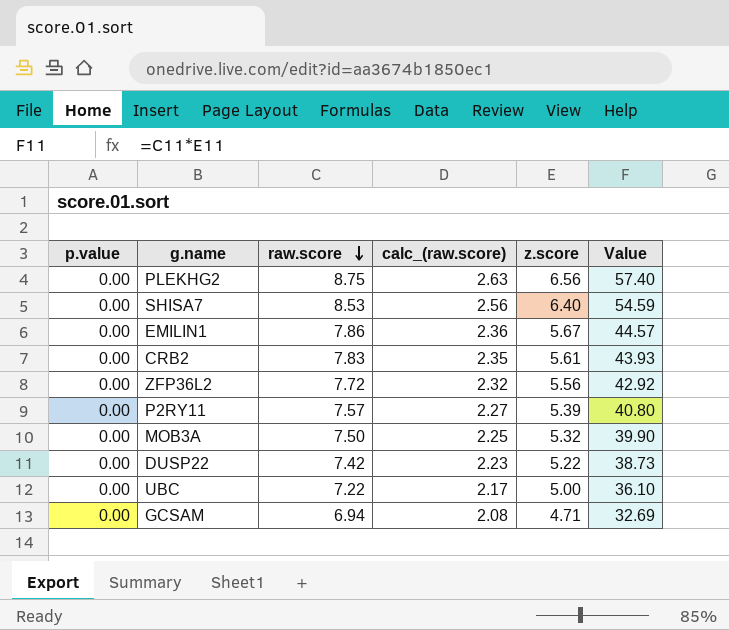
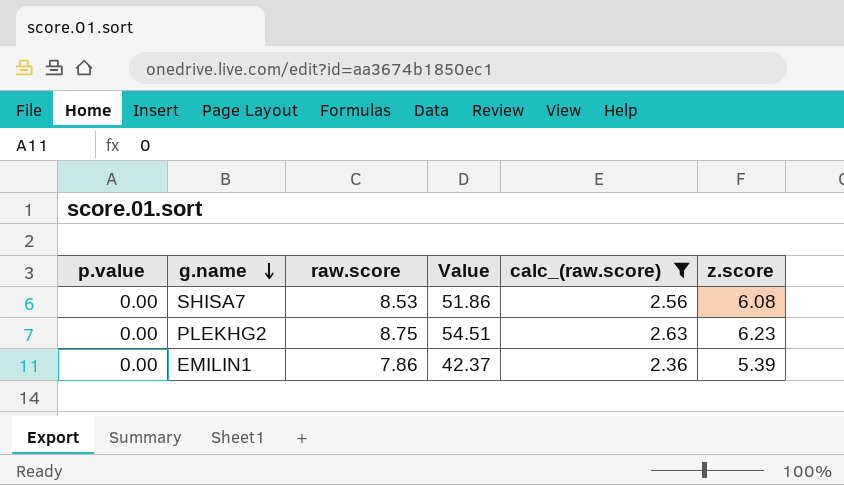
filter: none -> calc_(raw.score) >= 2.36
row order: raw.score descending -> g.name descending
column Value | position: 6 -> 4
SHISA7 | Value: 54.59 -> 51.86
SHISA7 | z.score: 6.40 -> 6.08
PLEKHG2 | Value: 57.40 -> 54.51
PLEKHG2 | z.score: 6.56 -> 6.23
EMILIN1 | Value: 44.57 -> 42.37
EMILIN1 | z.score: 5.67 -> 5.39

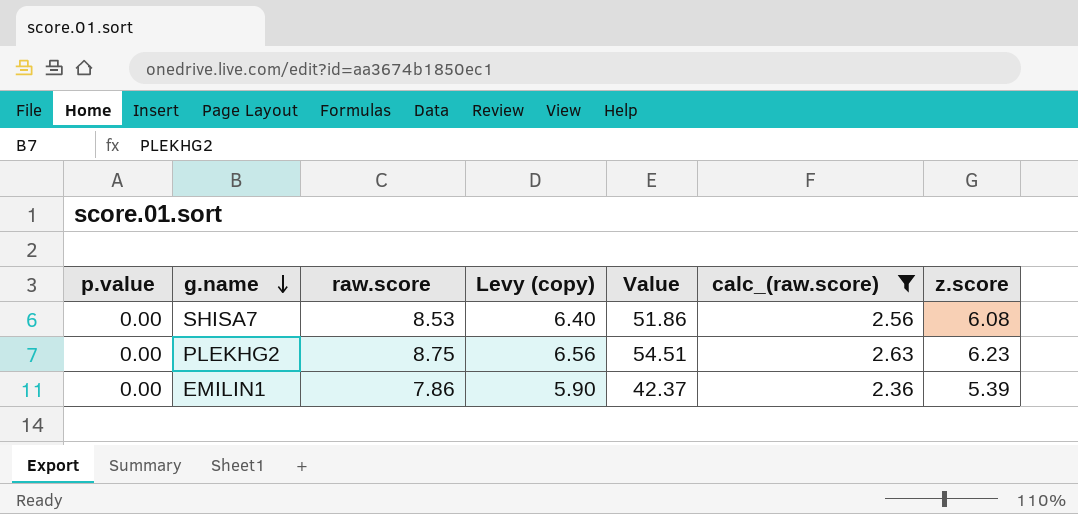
column Levy (copy) | formula: none -> [raw.score] * 0.75

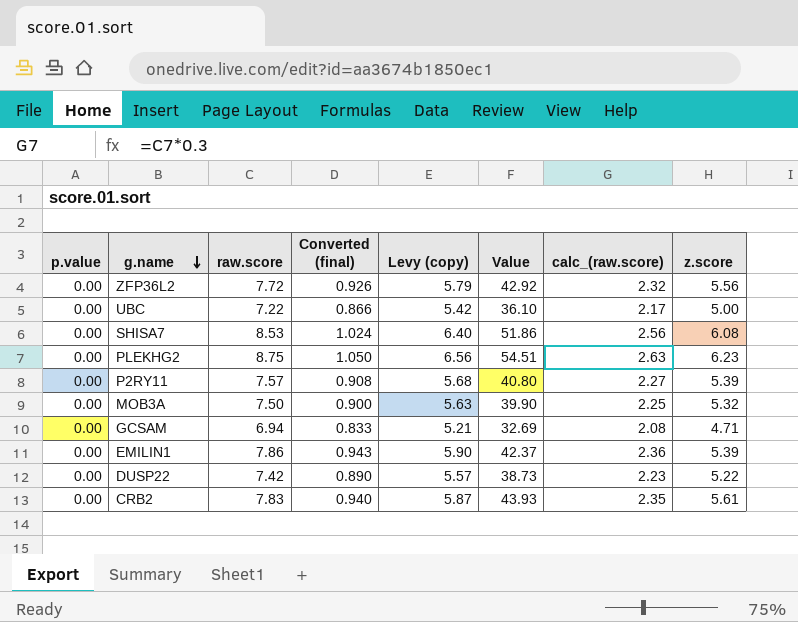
filter: calc_(raw.score) >= 2.36 -> none
column Converted (final) | formula: none -> [raw.score] * 0.12

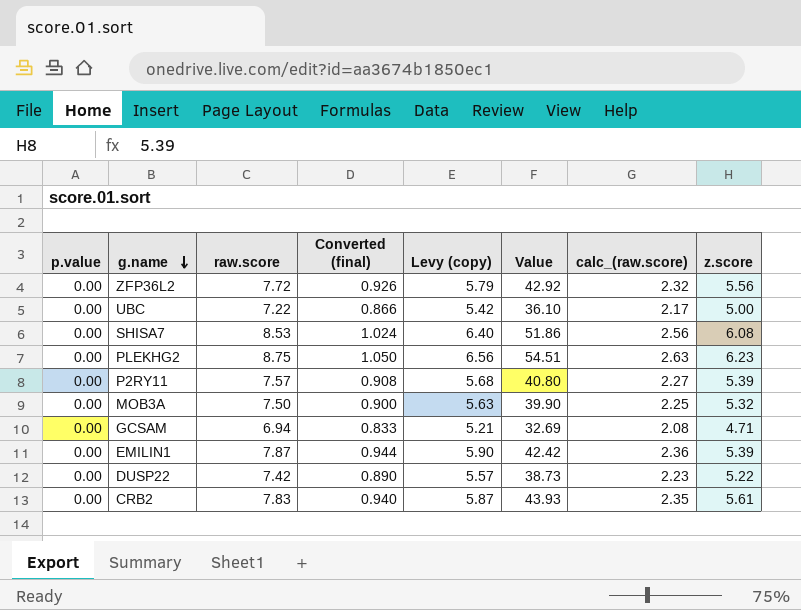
EMILIN1 | raw.score: 7.86 -> 7.87
EMILIN1 | Converted (final): 0.943 -> 0.944
EMILIN1 | Value: 42.37 -> 42.42

